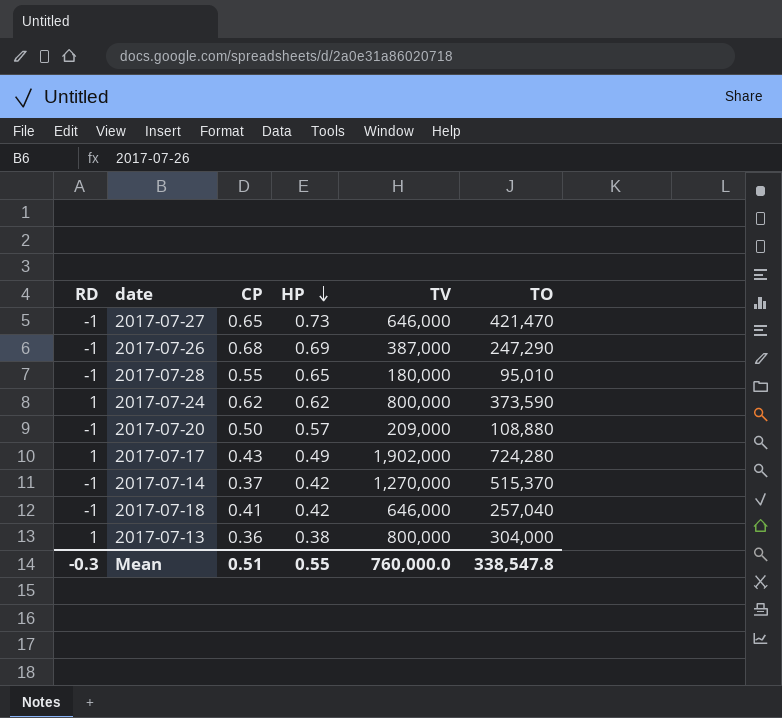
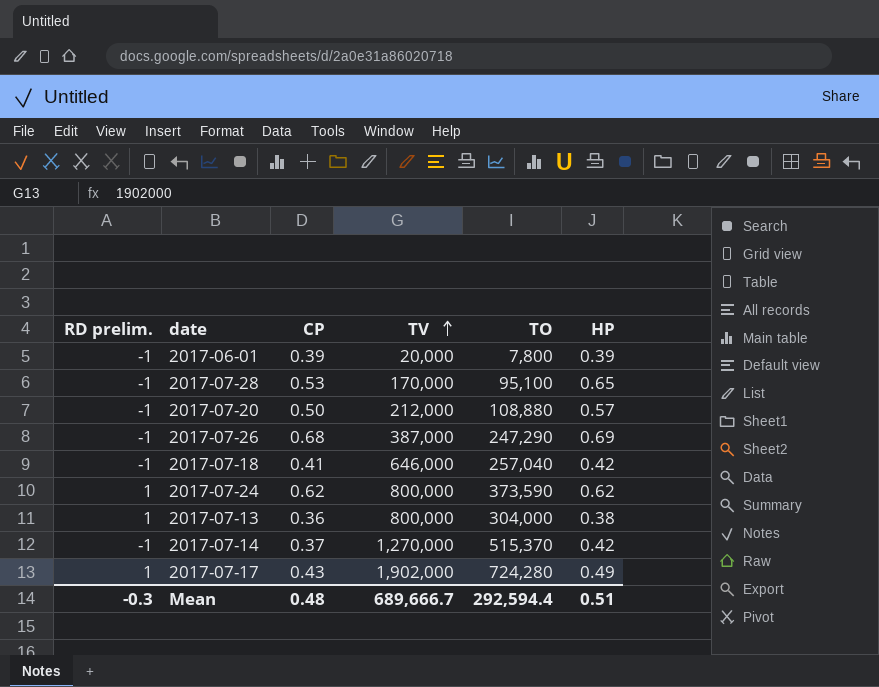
row order: HP descending -> TV ascending
column name: RD -> RD prelim.
column HP | position: 4 -> 6
row 2017-07-27: -1 | 0.65 | 0.73 | 646,000 | 421,470 -> none
row 2017-06-01: none -> -1 | 0.39 | 20,000 | 7,800 | 0.39
2017-07-28 | CP: 0.55 -> 0.53
2017-07-28 | TV: 180,000 -> 170,000
2017-07-28 | TO: 95,010 -> 95,100
2017-07-20 | TV: 209,000 -> 212,000
Mean | CP: 0.51 -> 0.48
Mean | TV: 760,000.0 -> 689,666.7
Mean | TO: 338,547.8 -> 292,594.4
Mean | HP: 0.55 -> 0.51

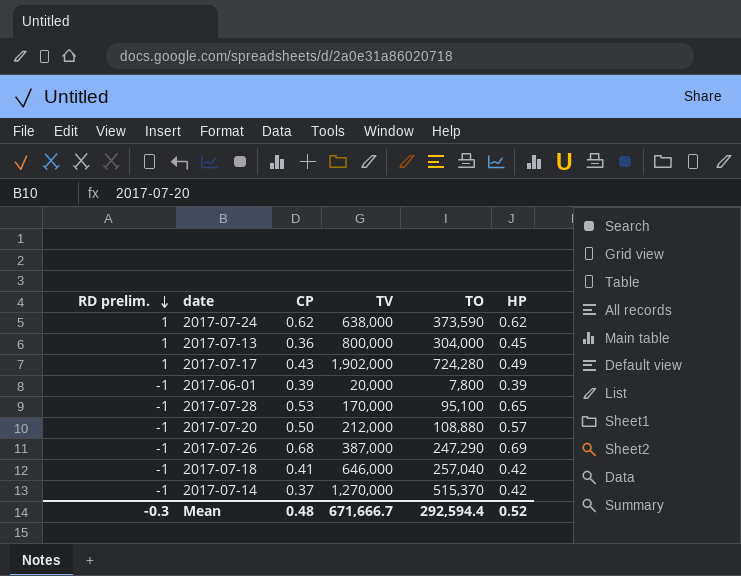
row order: TV ascending -> RD prelim. descending
2017-07-24 | TV: 800,000 -> 638,000
2017-07-13 | HP: 0.38 -> 0.45
Mean | TV: 689,666.7 -> 671,666.7
Mean | HP: 0.51 -> 0.52

